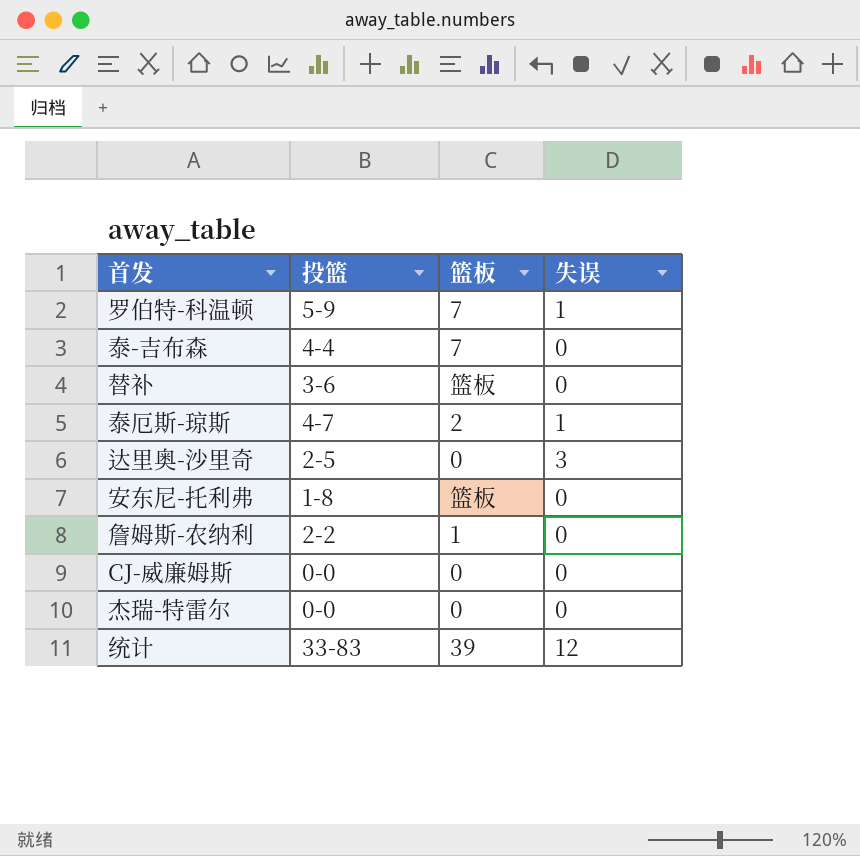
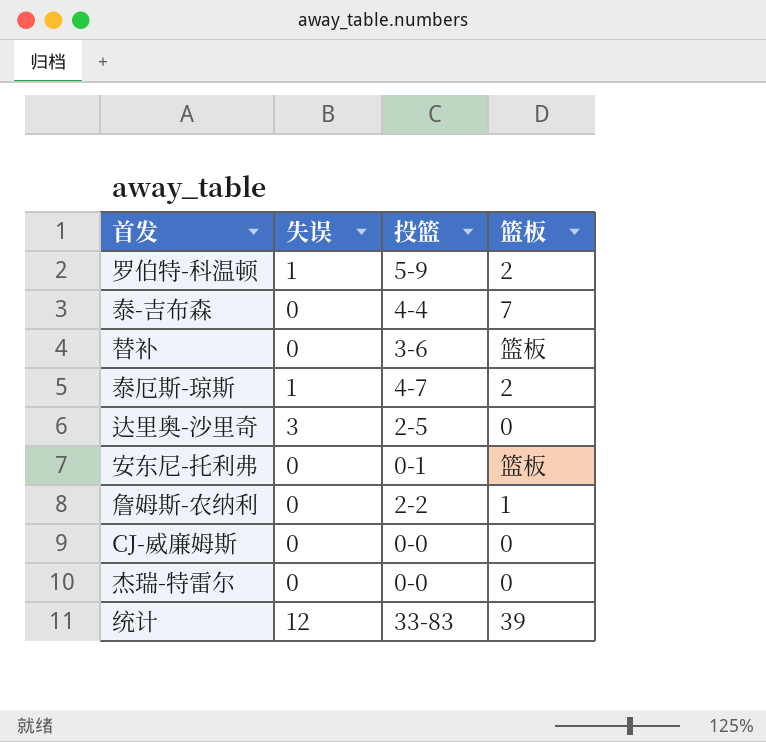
column 失误 | position: 4 -> 2
罗伯特-科温顿 | 篮板: 7 -> 2
安东尼-托利弗 | 投篮: 1-8 -> 0-1

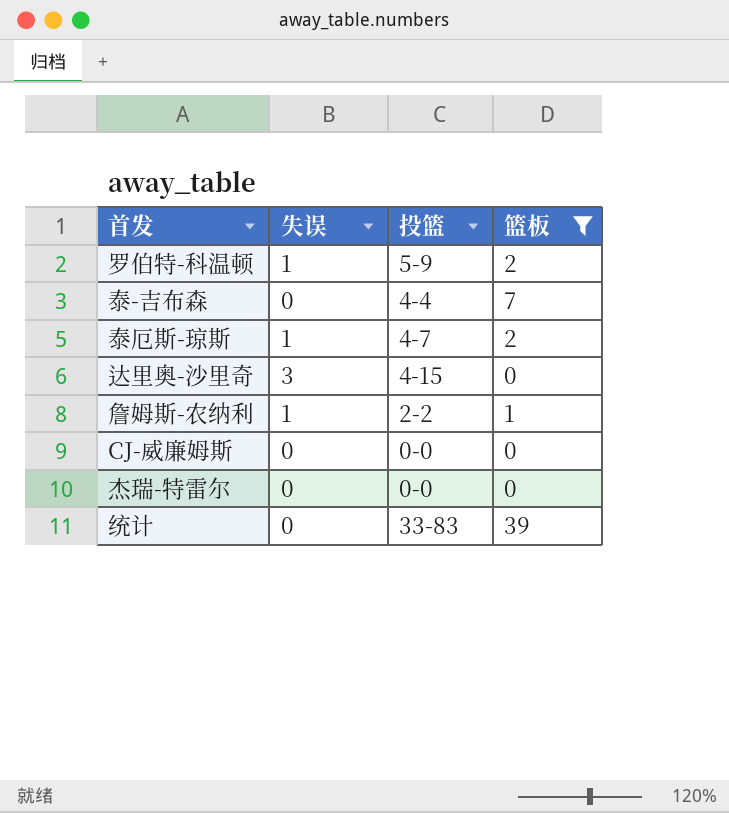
filter: none -> 篮板 != 篮板
达里奥-沙里奇 | 投篮: 2-5 -> 4-15
詹姆斯-农纳利 | 失误: 0 -> 1
统计 | 失误: 12 -> 0

